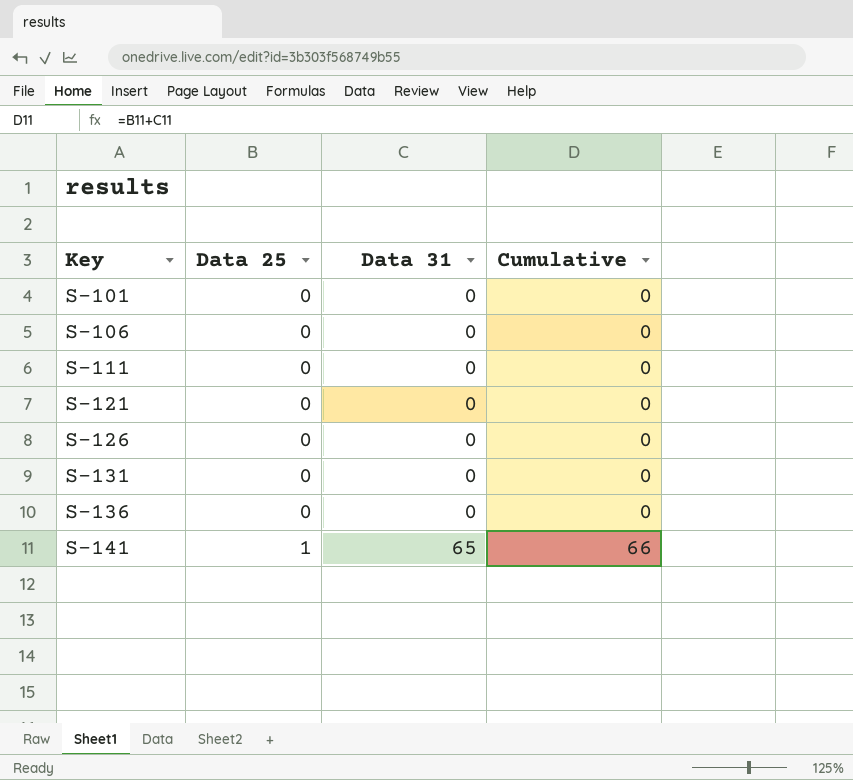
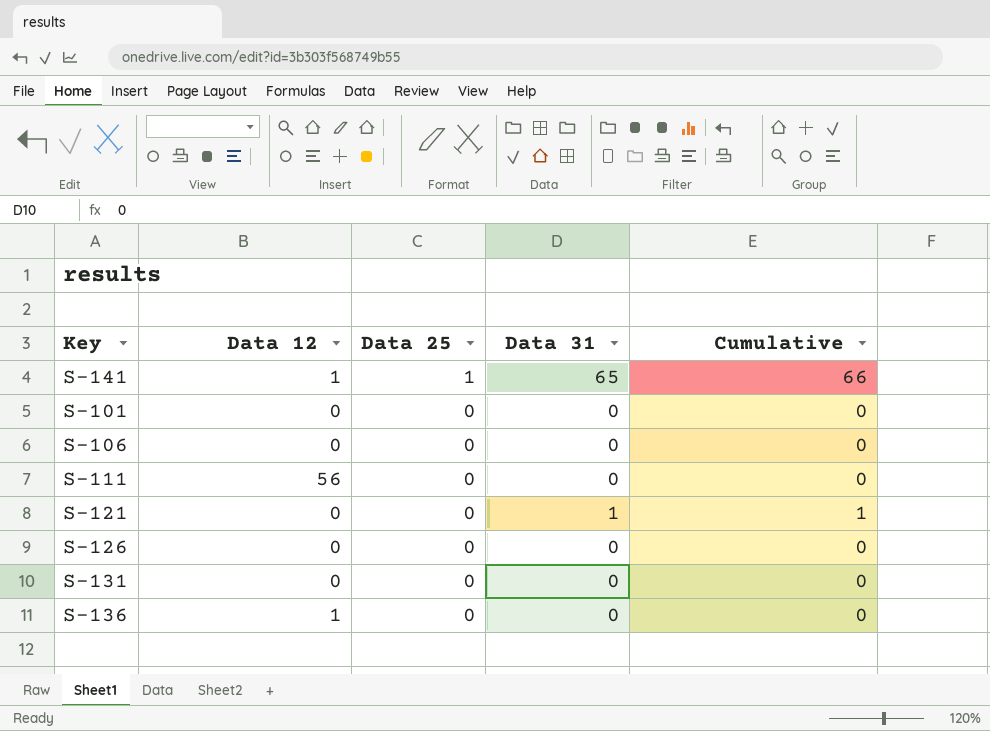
row order: Key ascending -> Data 25 descending
column Data 12 | position: none -> 2
S-121 | Data 31: 0 -> 1
S-121 | Cumulative: 0 -> 1

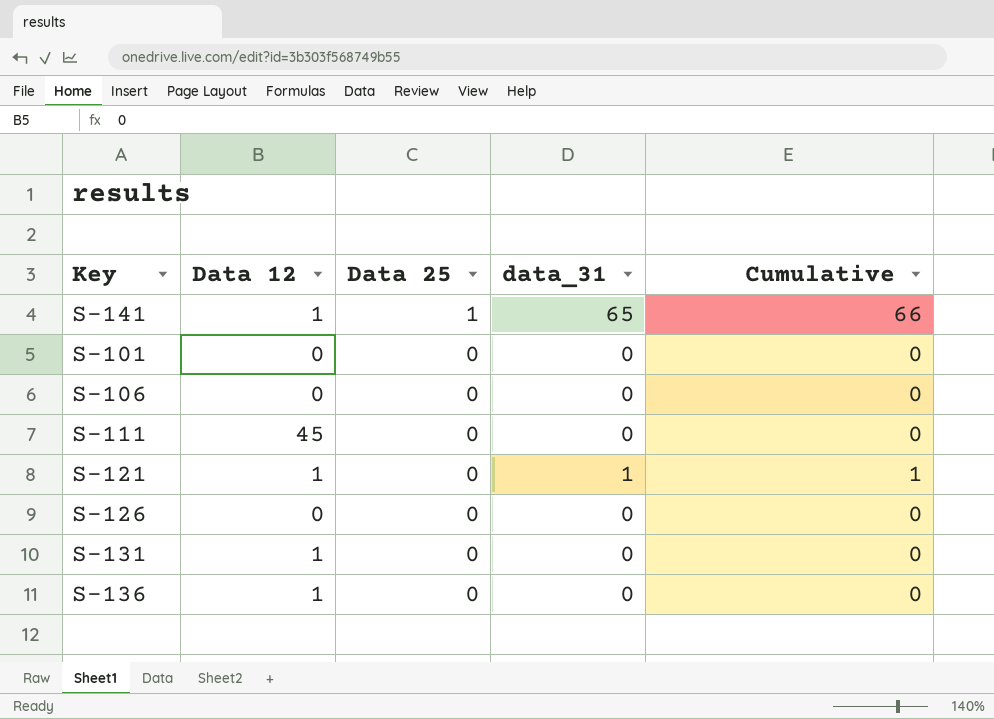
column name: Data 31 -> data_31
S-111 | Data 12: 56 -> 45
S-121 | Data 12: 0 -> 1
S-131 | Data 12: 0 -> 1

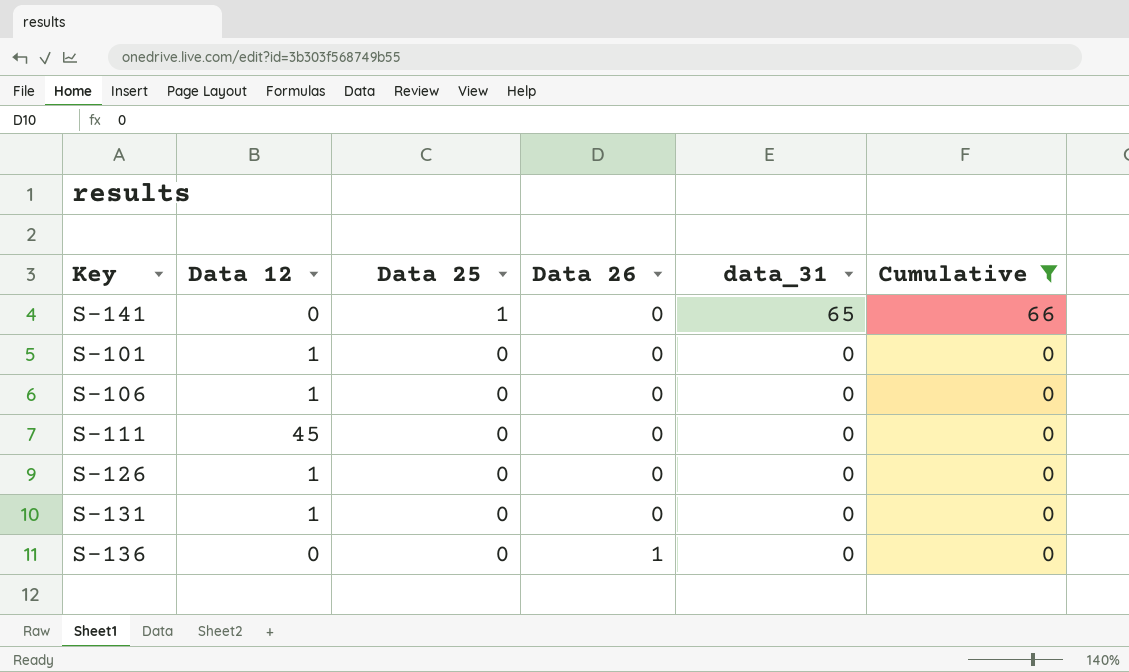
filter: none -> Cumulative != 1
column Data 26 | position: none -> 4
S-141 | Data 12: 1 -> 0
S-101 | Data 12: 0 -> 1
S-106 | Data 12: 0 -> 1
S-126 | Data 12: 0 -> 1
S-136 | Data 12: 1 -> 0

